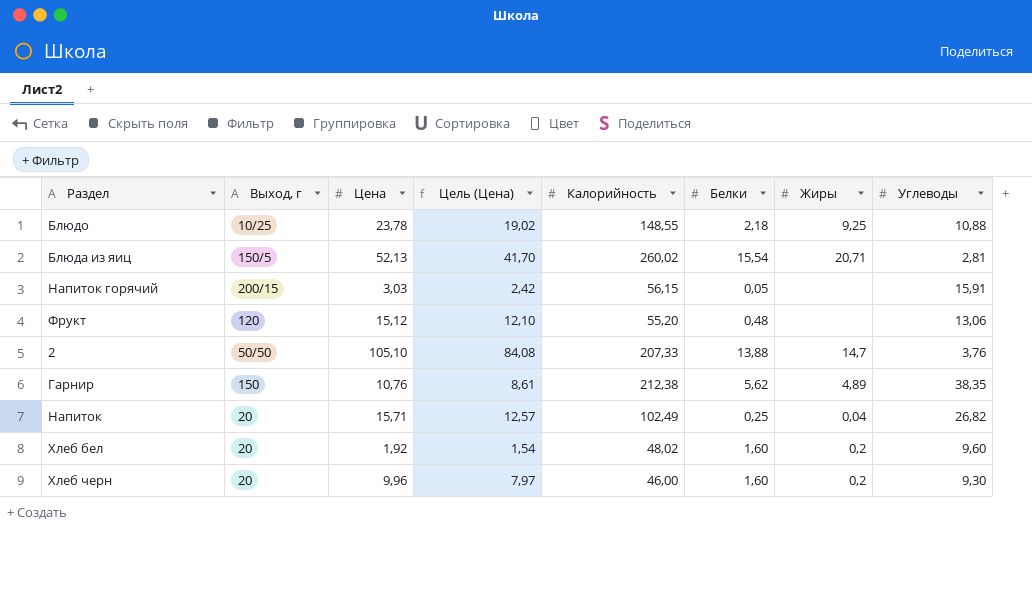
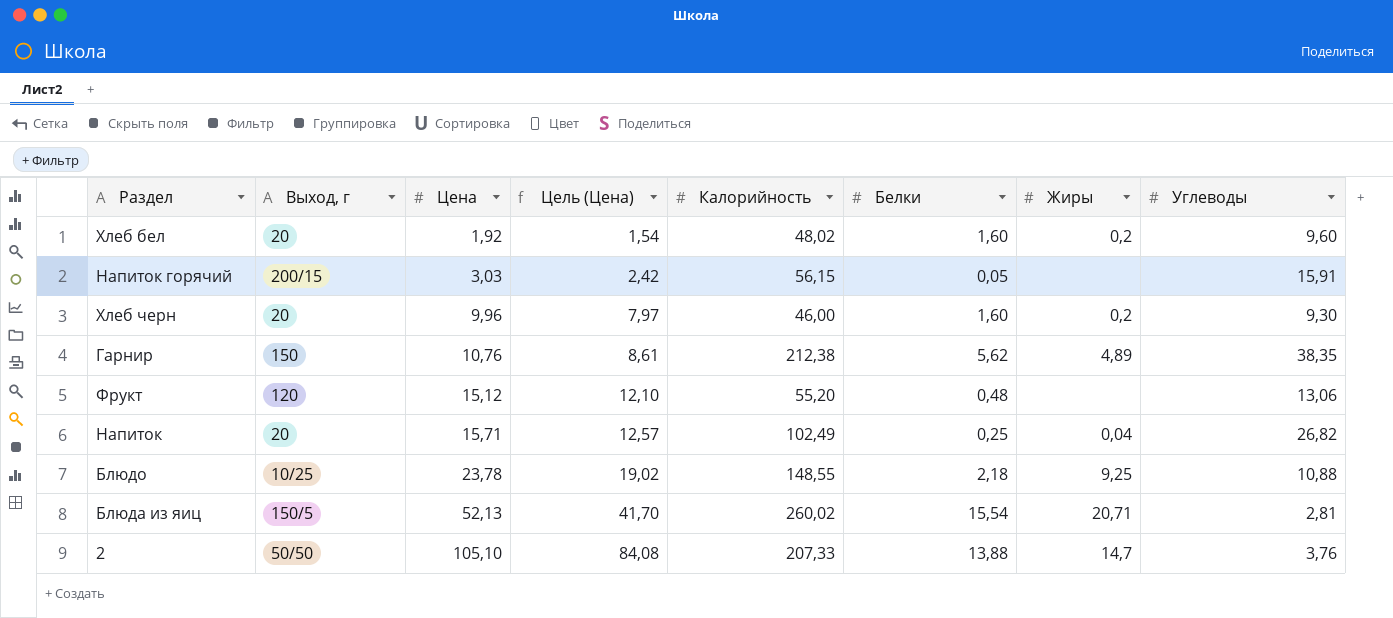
row order: none -> Цена ascending

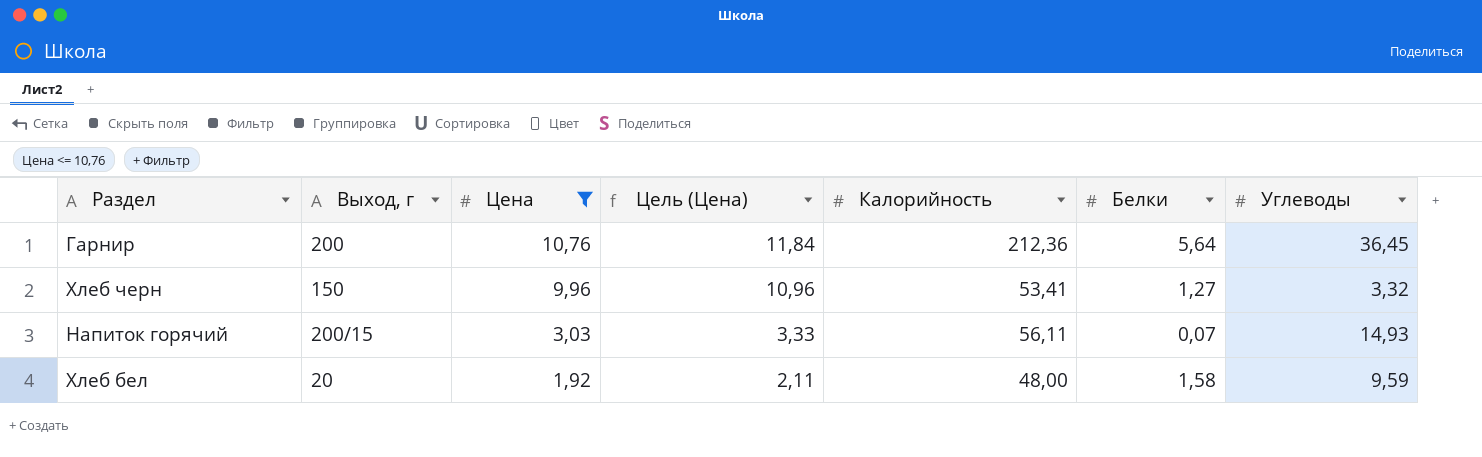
filter: none -> Цена <= 10,76
row order: Цена ascending -> Цена descending
column Жиры | position: 7 -> none
column Цель (Цена) | formula: [Цена] * 0,8 -> [Цена] * 1,1
Гарнир | Выход, г: 150 -> 200
Гарнир | Калорийность: 212,38 -> 212,36
Гарнир | Белки: 5,62 -> 5,64
Гарнир | Углеводы: 38,35 -> 36,45
Хлеб черн | Выход, г: 20 -> 150
Хлеб черн | Калорийность: 46,00 -> 53,41
Хлеб черн | Белки: 1,60 -> 1,27
Хлеб черн | Углеводы: 9,30 -> 3,32
Напиток горячий | Калорийность: 56,15 -> 56,11
Напиток горячий | Белки: 0,05 -> 0,07
Напиток горячий | Углеводы: 15,91 -> 14,93
Хлеб бел | Калорийность: 48,02 -> 48,00
Хлеб бел | Белки: 1,60 -> 1,58
Хлеб бел | Углеводы: 9,60 -> 9,59

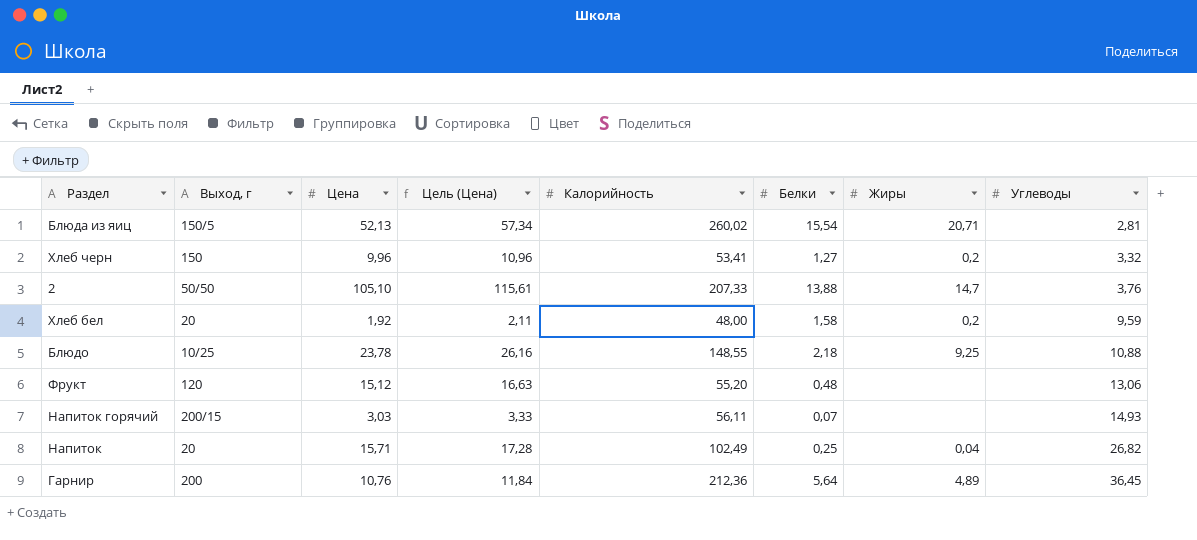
filter: Цена <= 10,76 -> none
row order: Цена descending -> Углеводы ascending
column Жиры | position: none -> 7

